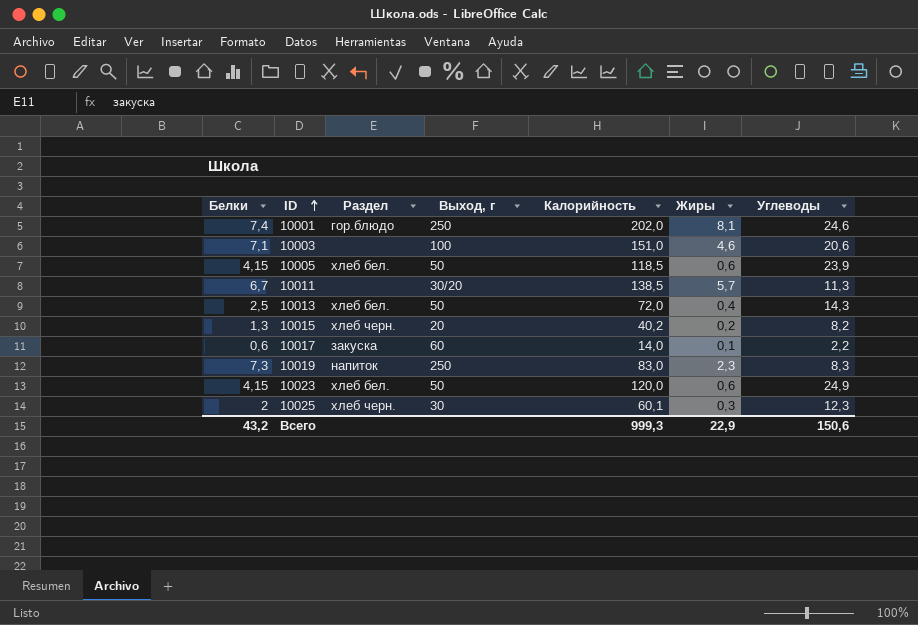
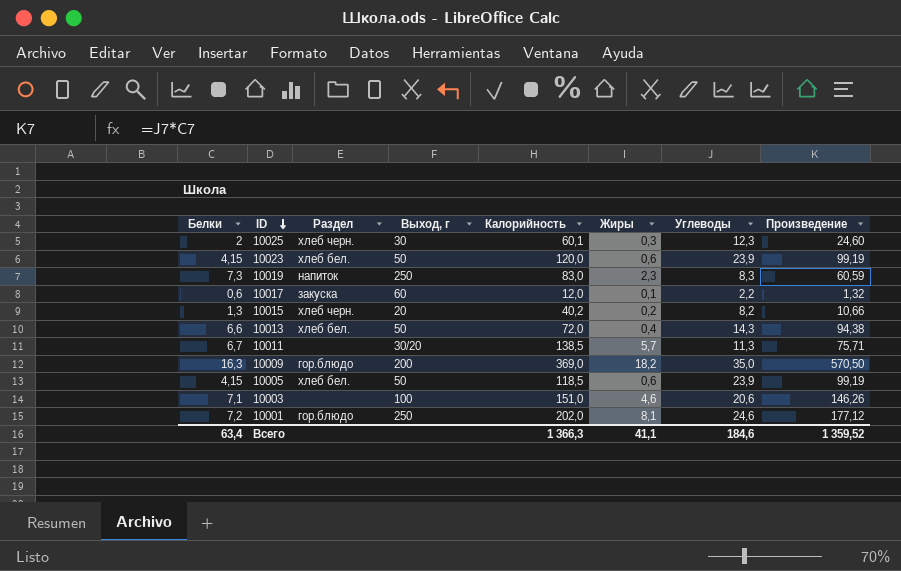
row order: ID ascending -> ID descending
column Произведение | formula: none -> [Белки] * [Углеводы]
10023 | Углеводы: 24,9 -> 23,9
10017 | Калорийность: 14,0 -> 12,0
10013 | Белки: 2,5 -> 6,6
row 10009: none -> 16,3 | гор.блюдо | 200 | 369,0 | 18,2 | 35,0 | 570,50
10001 | Белки: 7,4 -> 7,2
Всего | Белки: 43,2 -> 63,4
Всего | Калорийность: 999,3 -> 1 366,3
Всего | Жиры: 22,9 -> 41,1
Всего | Углеводы: 150,6 -> 184,6

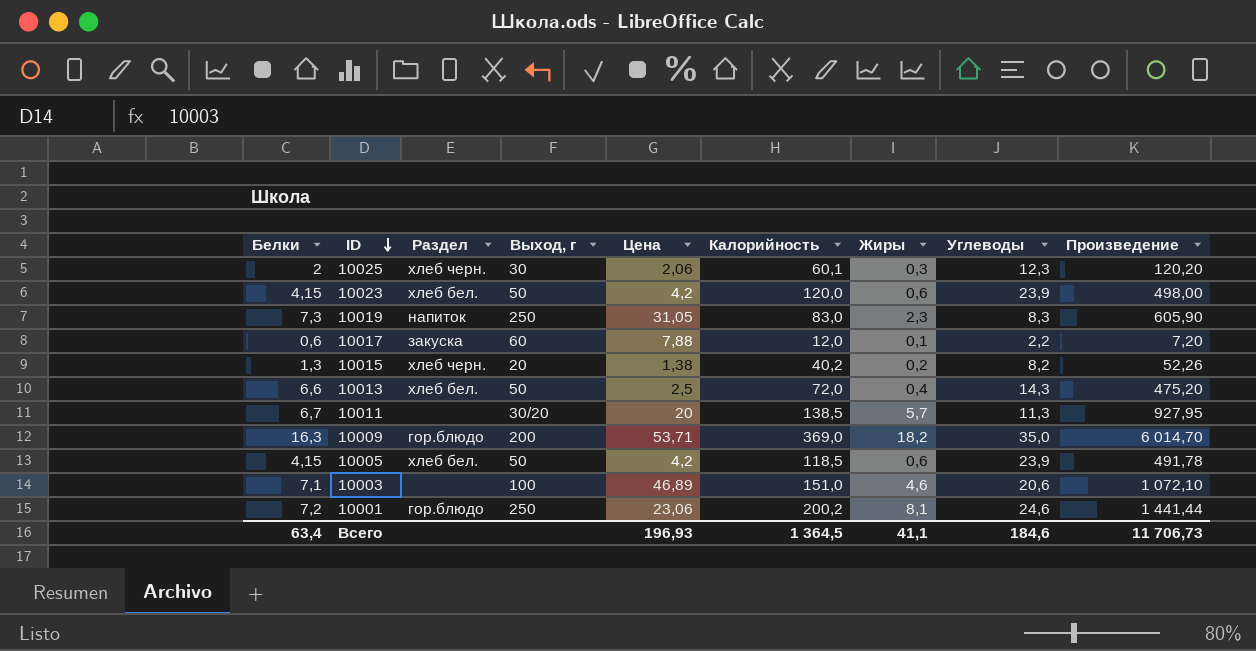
column Цена | position: none -> 5
column Произведение | formula: [Белки] * [Углеводы] -> [Белки] * [Калорийность]
10001 | Калорийность: 202,0 -> 200,2
Всего | Калорийность: 1 366,3 -> 1 364,5
Всего | Произведение: 1 359,52 -> 11 706,73

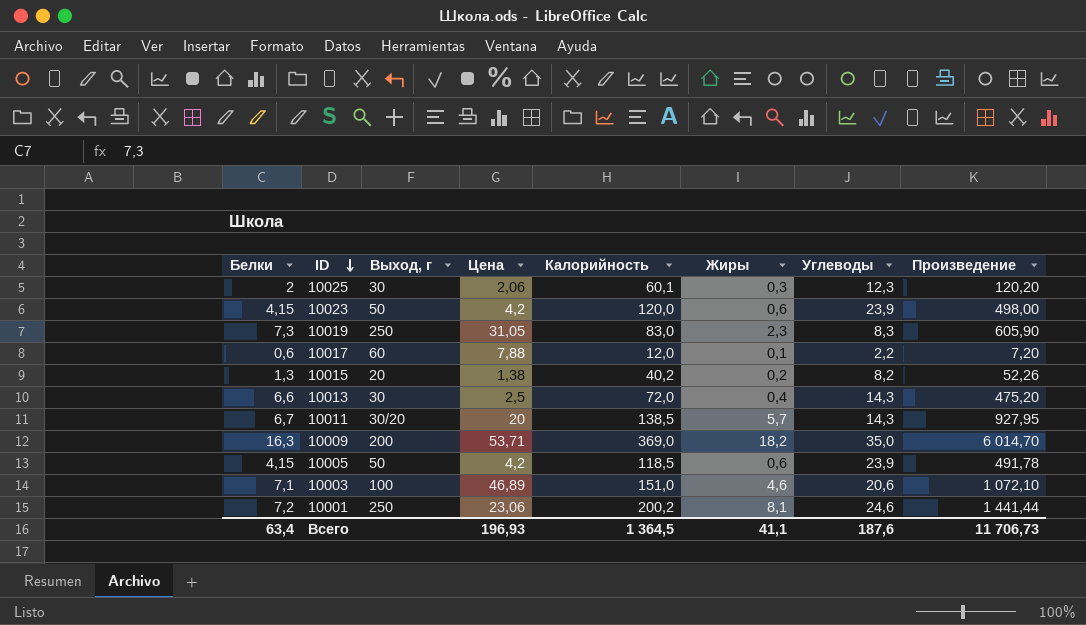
column Раздел | position: 3 -> none
10013 | Выход, г: 50 -> 30
10011 | Углеводы: 11,3 -> 14,3
Всего | Углеводы: 184,6 -> 187,6

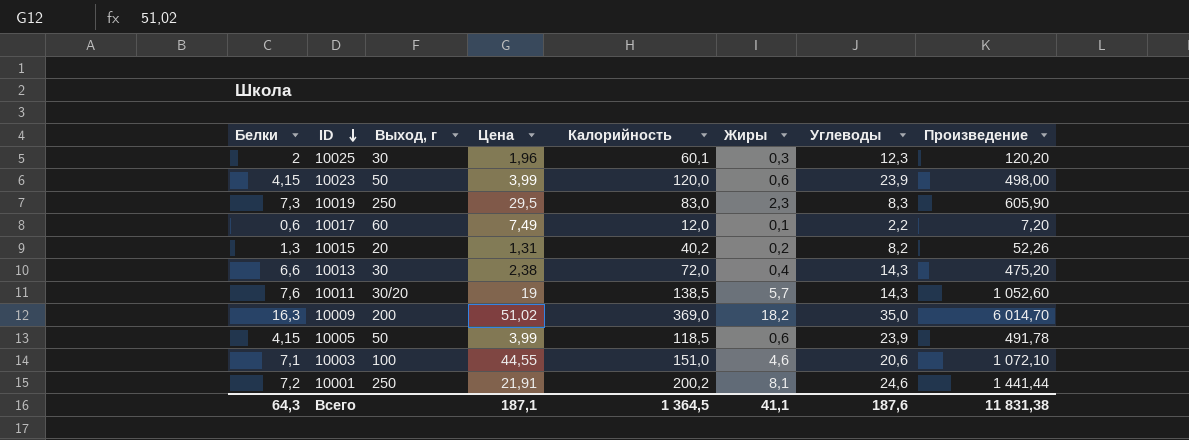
10025 | Цена: 2,06 -> 1,96
10023 | Цена: 4,2 -> 3,99
10019 | Цена: 31,05 -> 29,5
10017 | Цена: 7,88 -> 7,49
10015 | Цена: 1,38 -> 1,31
10013 | Цена: 2,5 -> 2,38
10011 | Белки: 6,7 -> 7,6
10011 | Цена: 20 -> 19
10011 | Произведение: 927,95 -> 1 052,60
10009 | Цена: 53,71 -> 51,02
10005 | Цена: 4,2 -> 3,99
10003 | Цена: 46,89 -> 44,55
10001 | Цена: 23,06 -> 21,91
Всего | Белки: 63,4 -> 64,3
Всего | Цена: 196,93 -> 187,1
Всего | Произведение: 11 706,73 -> 11 831,38

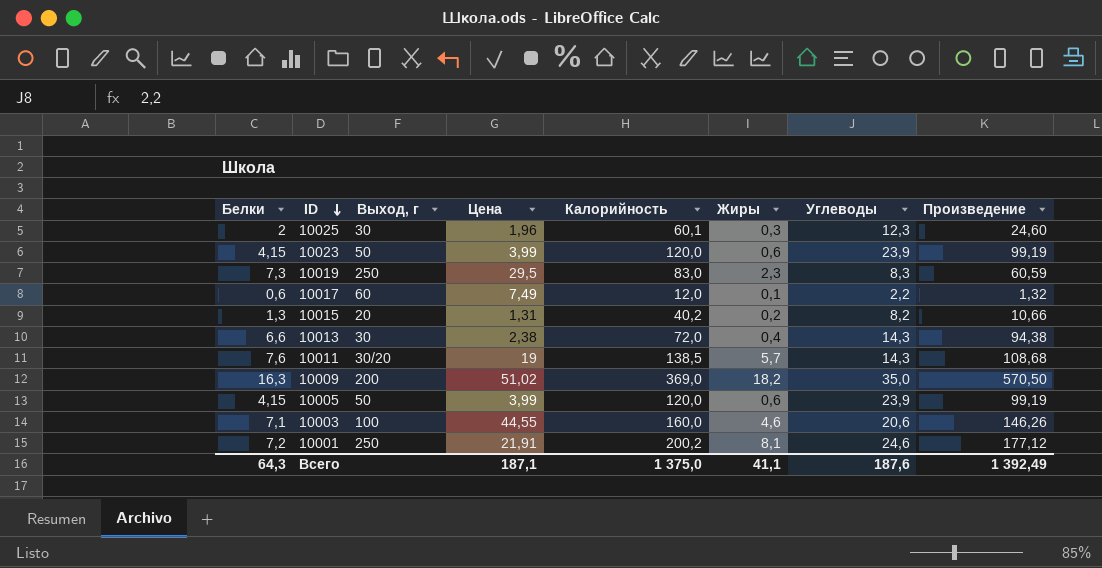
column Произведение | formula: [Белки] * [Калорийность] -> [Белки] * [Углеводы]
10005 | Калорийность: 118,5 -> 120,0
10003 | Калорийность: 151,0 -> 160,0
Всего | Калорийность: 1 364,5 -> 1 375,0
Всего | Произведение: 11 831,38 -> 1 392,49

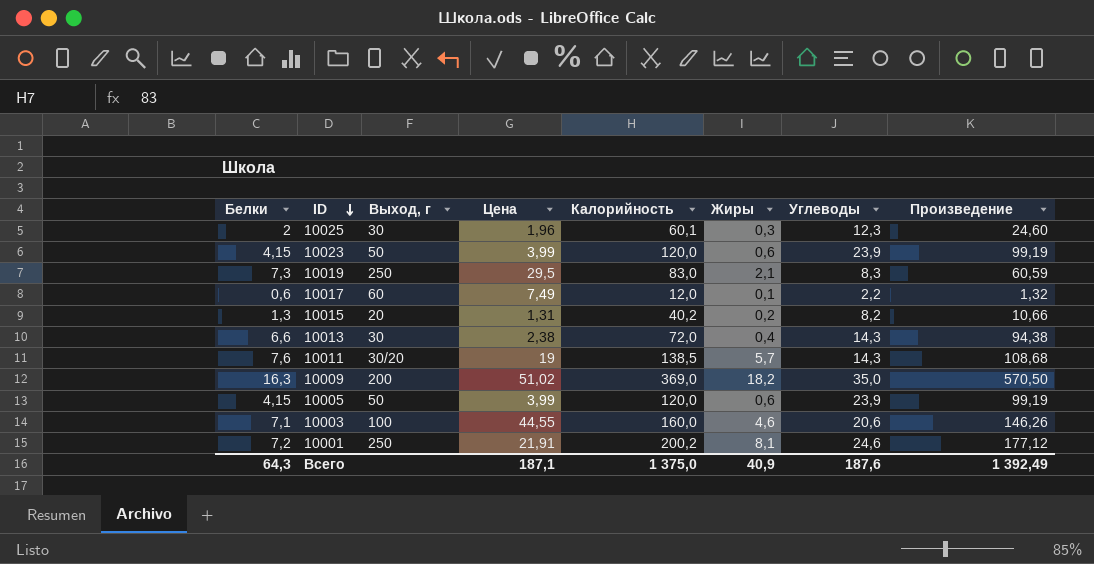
10019 | Жиры: 2,3 -> 2,1
Всего | Жиры: 41,1 -> 40,9

